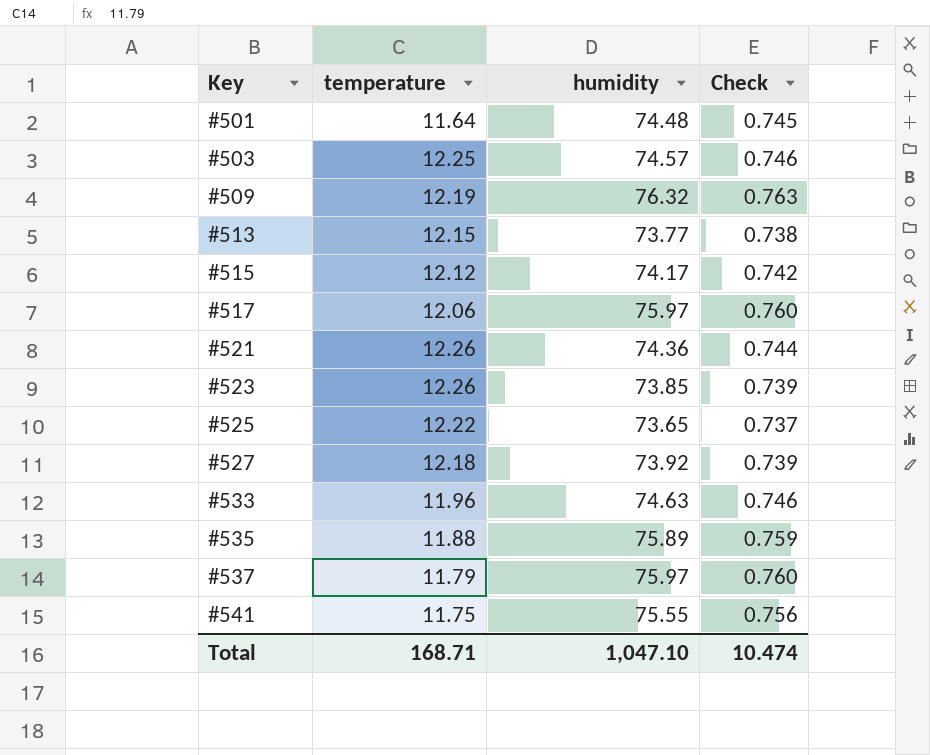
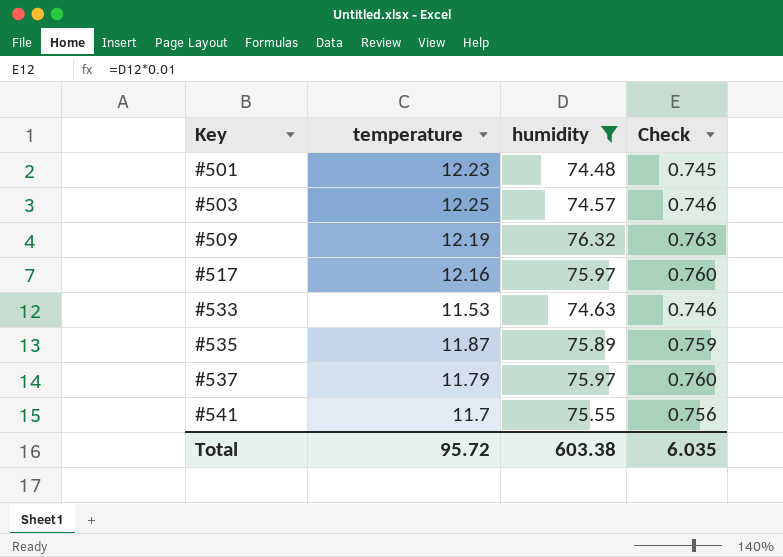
filter: none -> humidity >= 74.48
#501 | temperature: 11.64 -> 12.23
#517 | temperature: 12.06 -> 12.16
#533 | temperature: 11.96 -> 11.53
#535 | temperature: 11.88 -> 11.87
#541 | temperature: 11.75 -> 11.7
Total | temperature: 168.71 -> 95.72
Total | humidity: 1,047.10 -> 603.38
Total | Check: 10.474 -> 6.035

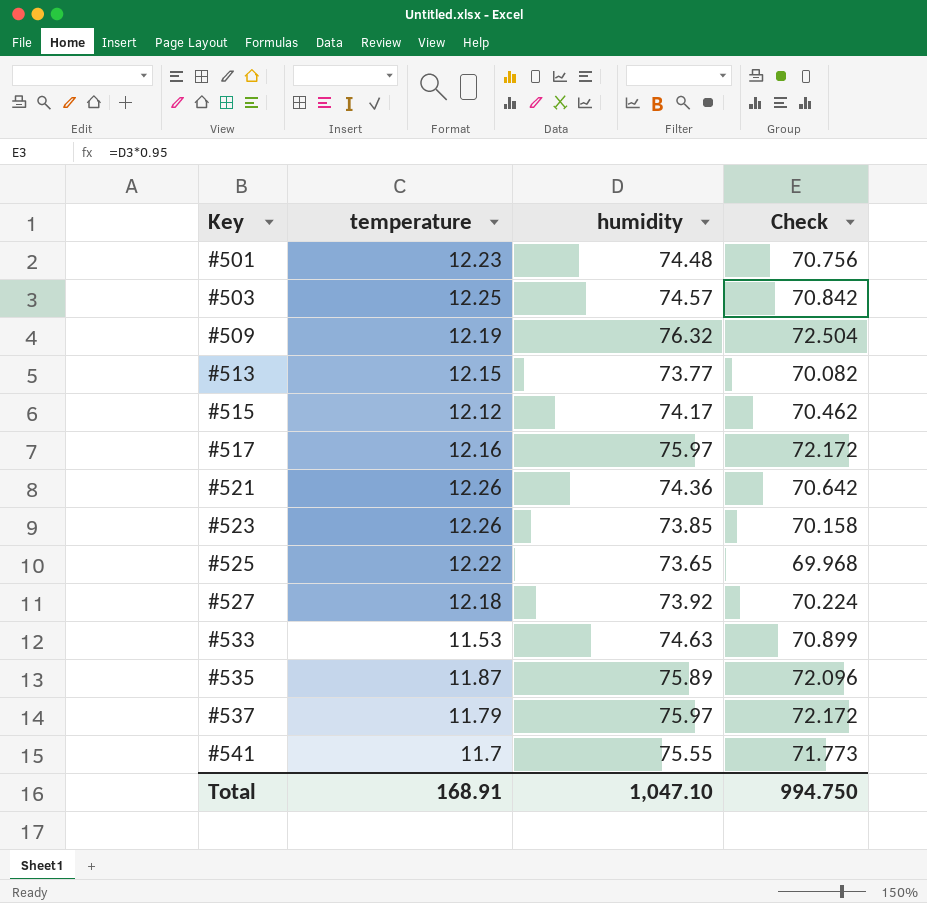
filter: humidity >= 74.48 -> none
column Check | formula: [humidity] * 0.01 -> [humidity] * 0.95
Total | temperature: 95.72 -> 168.91
Total | humidity: 603.38 -> 1,047.10
Total | Check: 6.035 -> 994.750

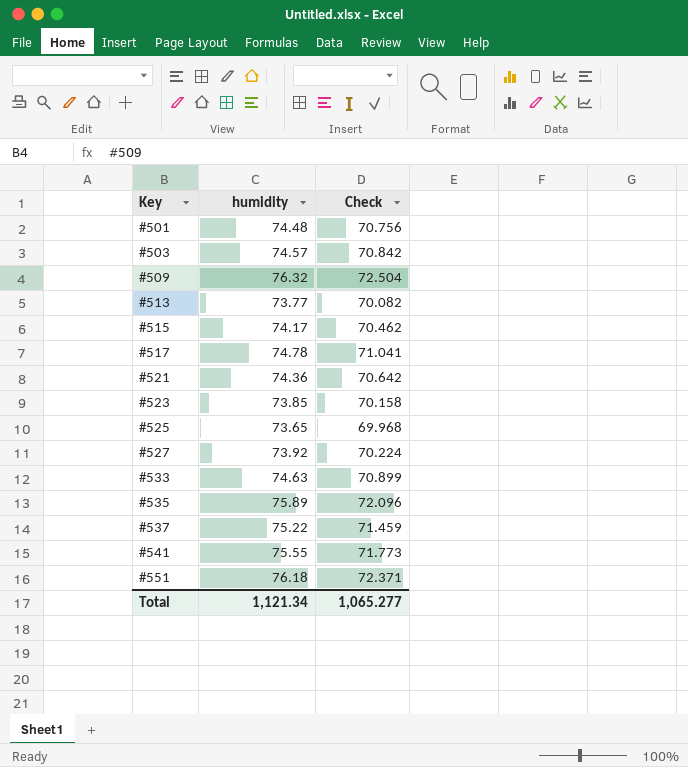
column temperature | position: 2 -> none
#517 | humidity: 75.97 -> 74.78
#517 | Check: 72.172 -> 71.041
#537 | humidity: 75.97 -> 75.22
#537 | Check: 72.172 -> 71.459
row #551: none -> 76.18 | 72.371
Total | humidity: 1,047.10 -> 1,121.34
Total | Check: 994.750 -> 1,065.277

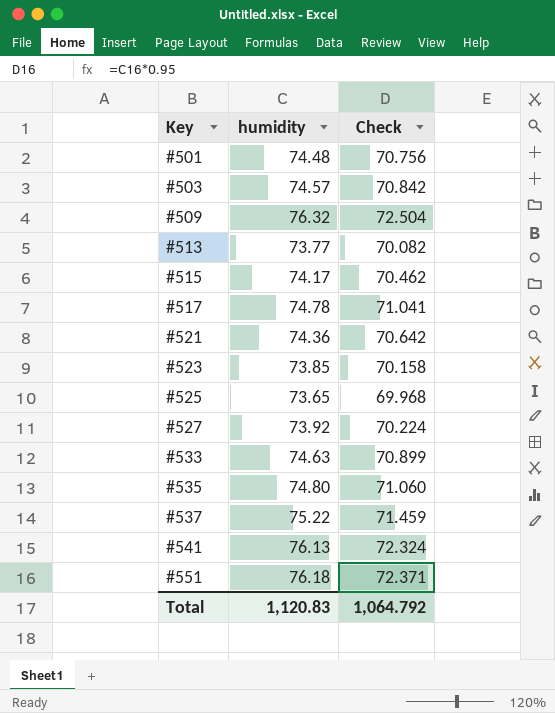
#535 | humidity: 75.89 -> 74.80
#535 | Check: 72.096 -> 71.060
#541 | humidity: 75.55 -> 76.13
#541 | Check: 71.773 -> 72.324
Total | humidity: 1,121.34 -> 1,120.83
Total | Check: 1,065.277 -> 1,064.792

